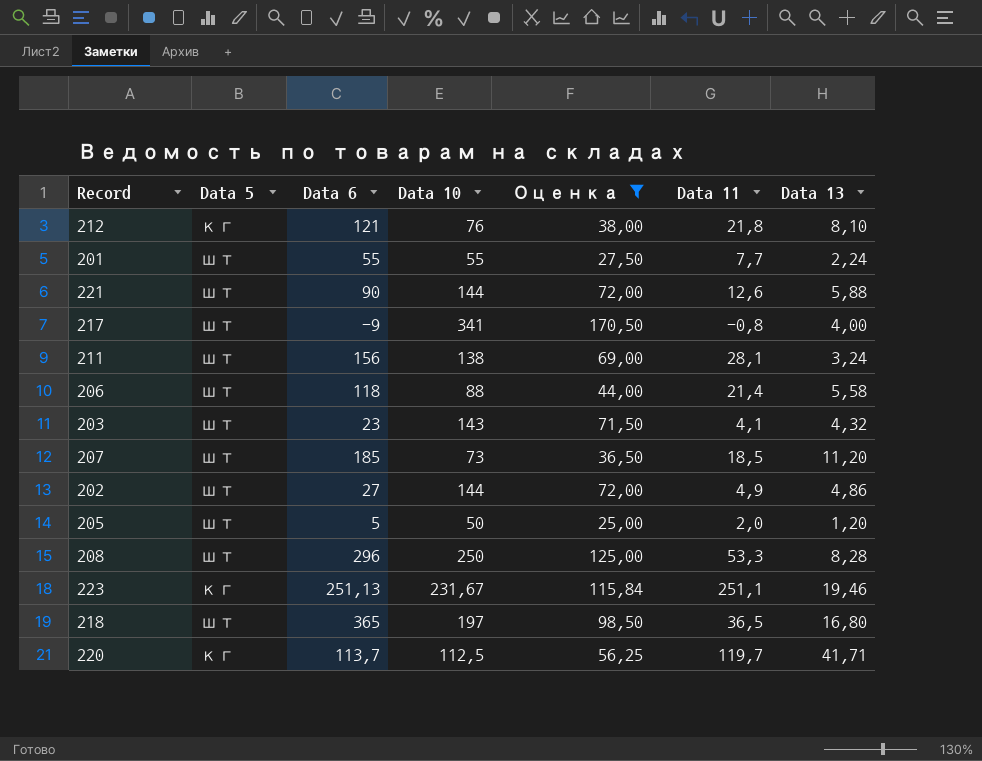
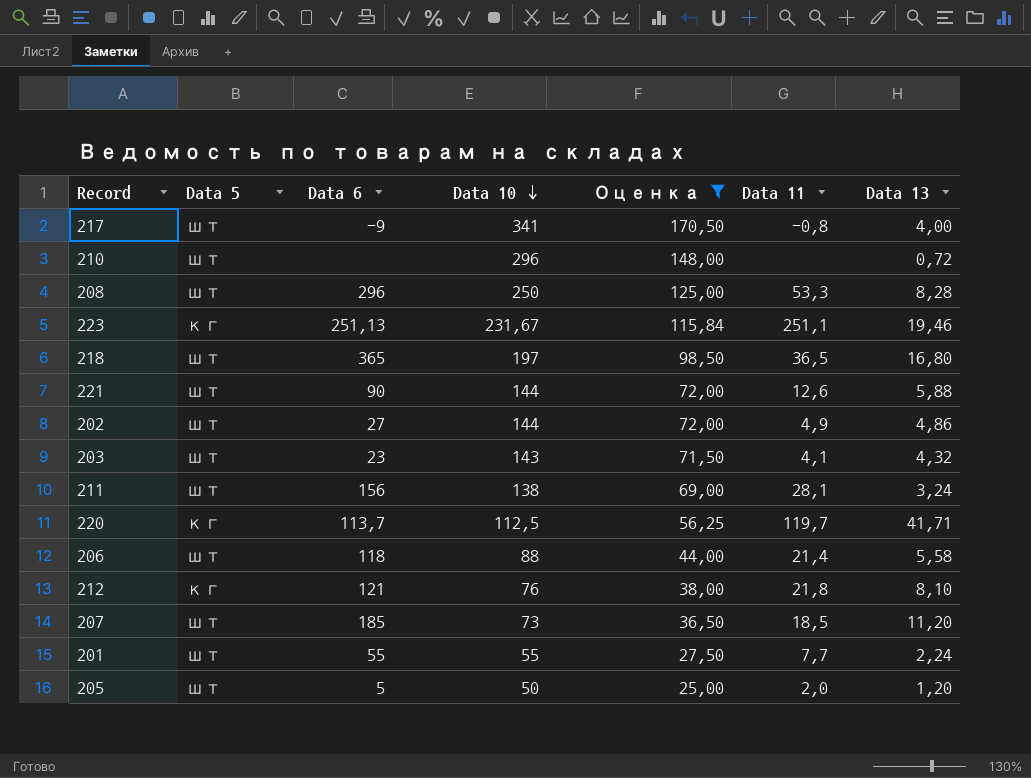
row order: none -> Data 10 descending
row 210: none -> шт | none | 296 | 148,00 | none | 0,72

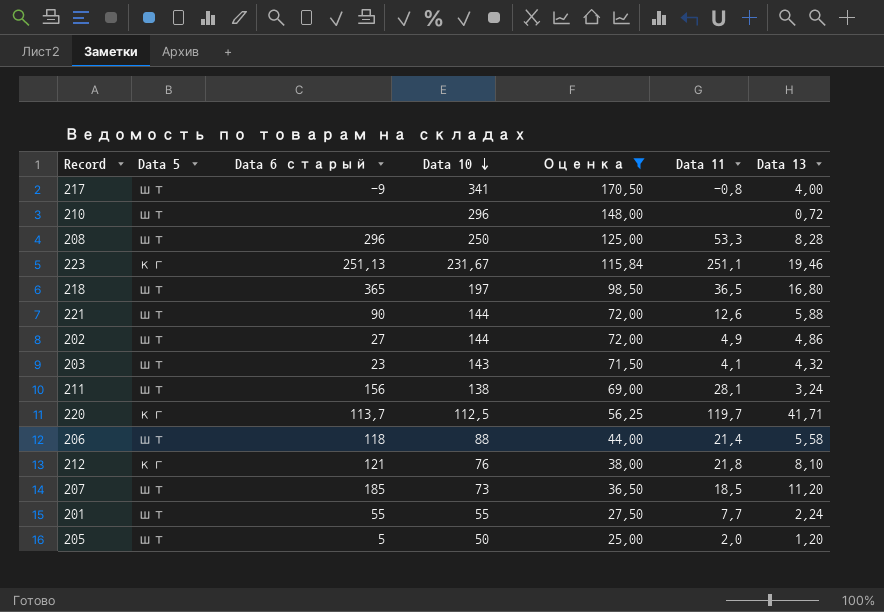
column name: Data 6 -> Data 6 старый

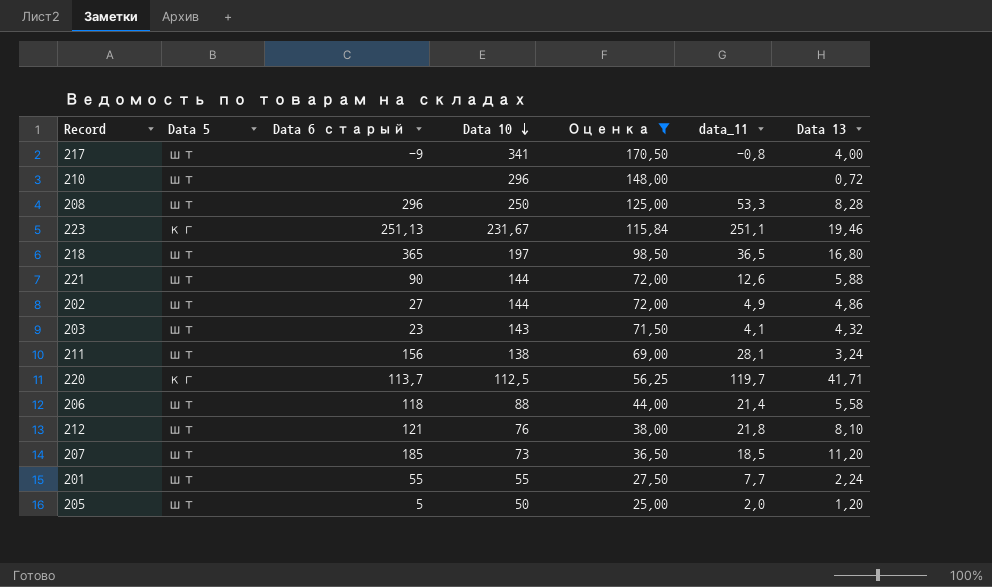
column name: Data 11 -> data_11
212 | Data 5: кг -> шт

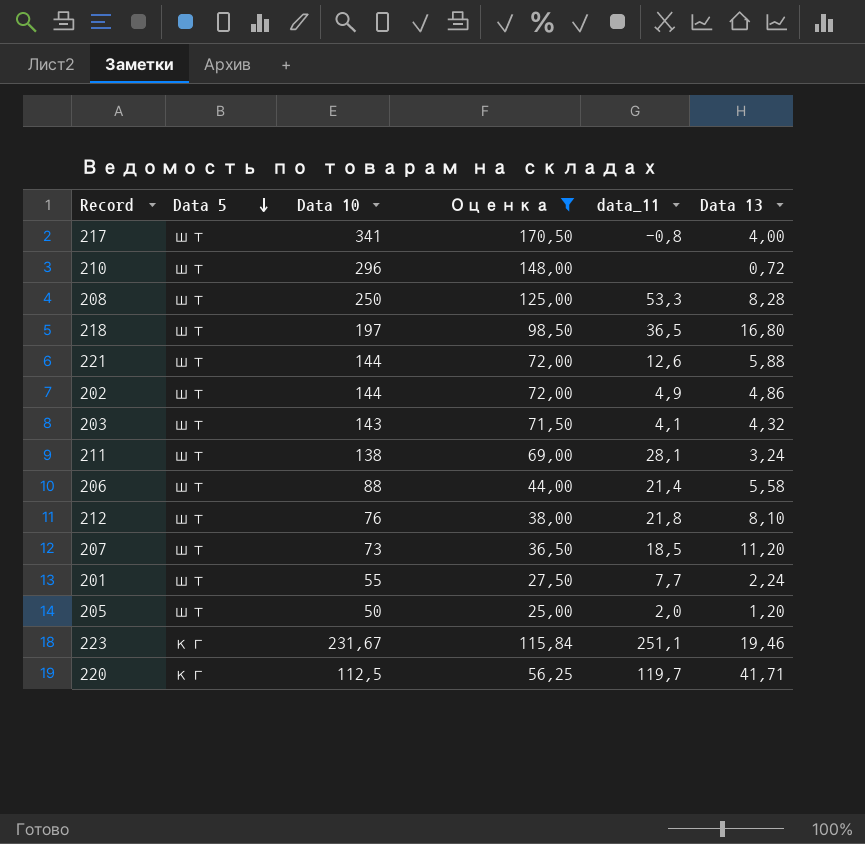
row order: Data 10 descending -> Data 5 descending
column Data 6 старый | position: 3 -> none

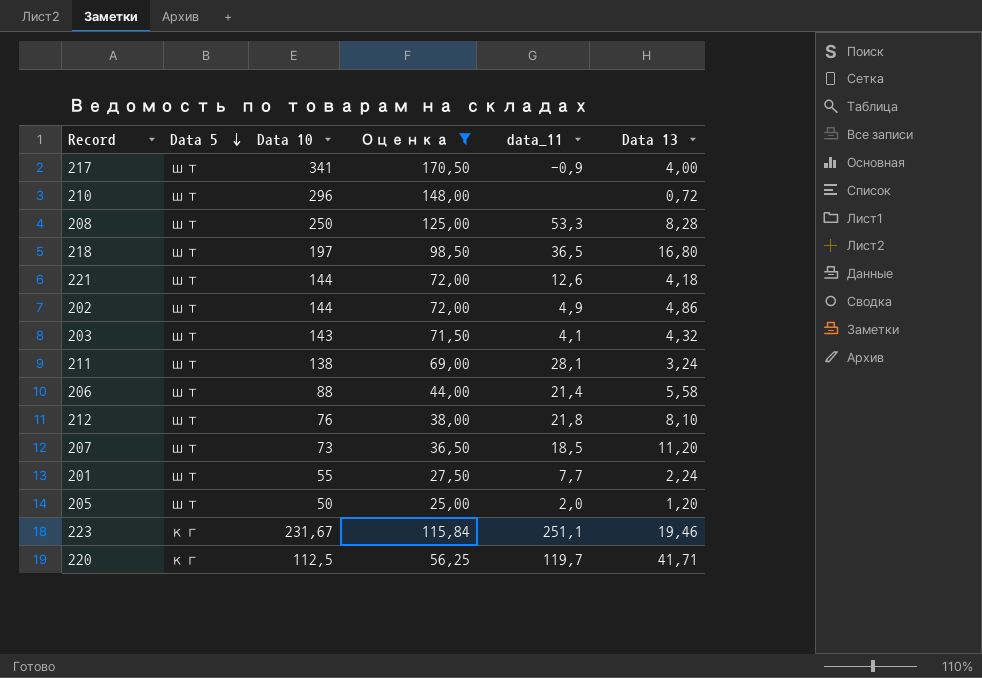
217 | data_11: -0,8 -> -0,9
221 | Data 13: 5,88 -> 4,18

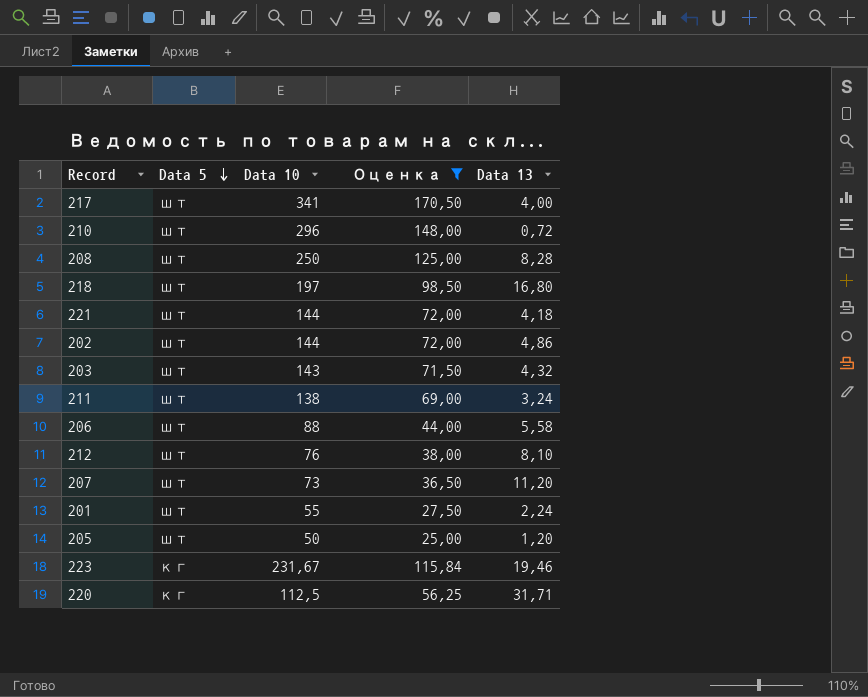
column data_11 | position: 5 -> none
220 | Data 13: 41,71 -> 31,71

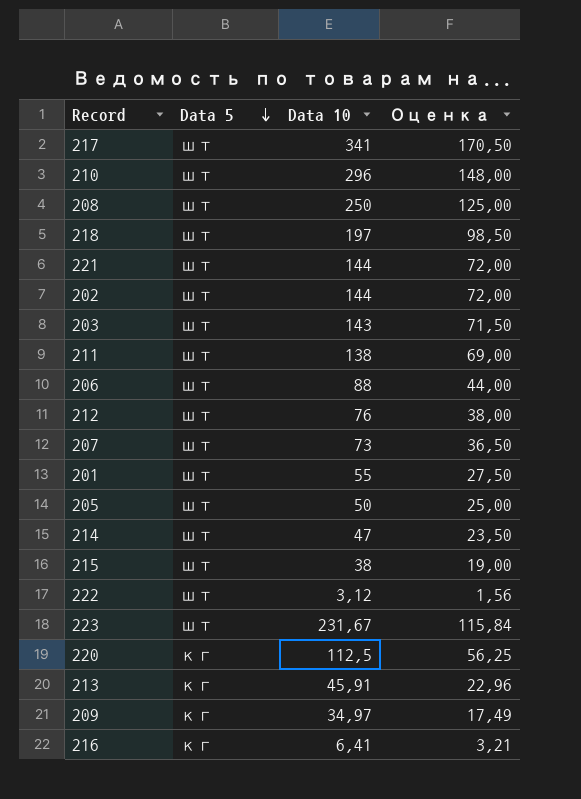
filter: Оценка >= 25,00 -> none
column Data 13 | position: 5 -> none
223 | Data 5: кг -> шт

